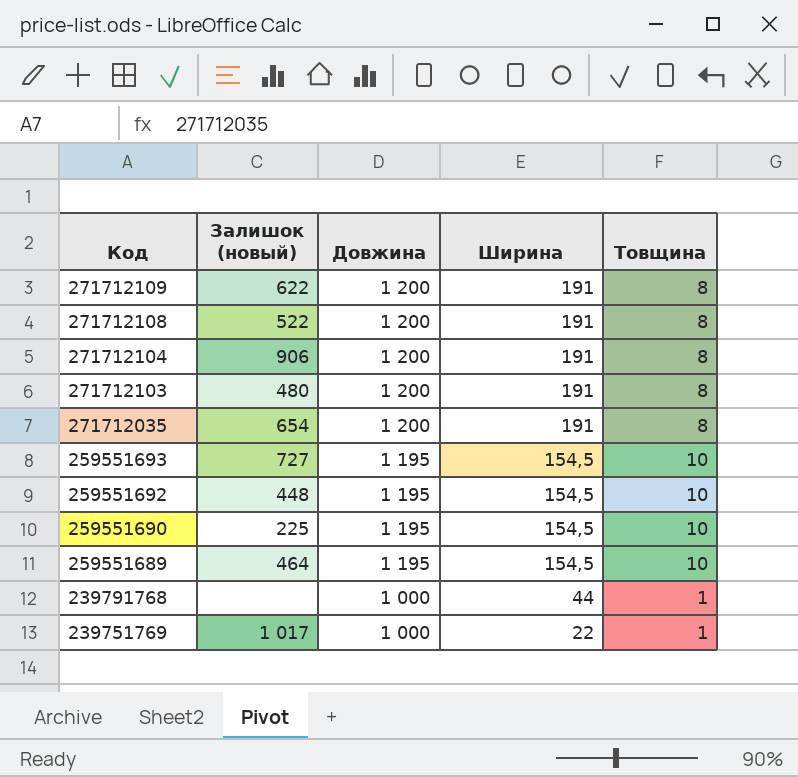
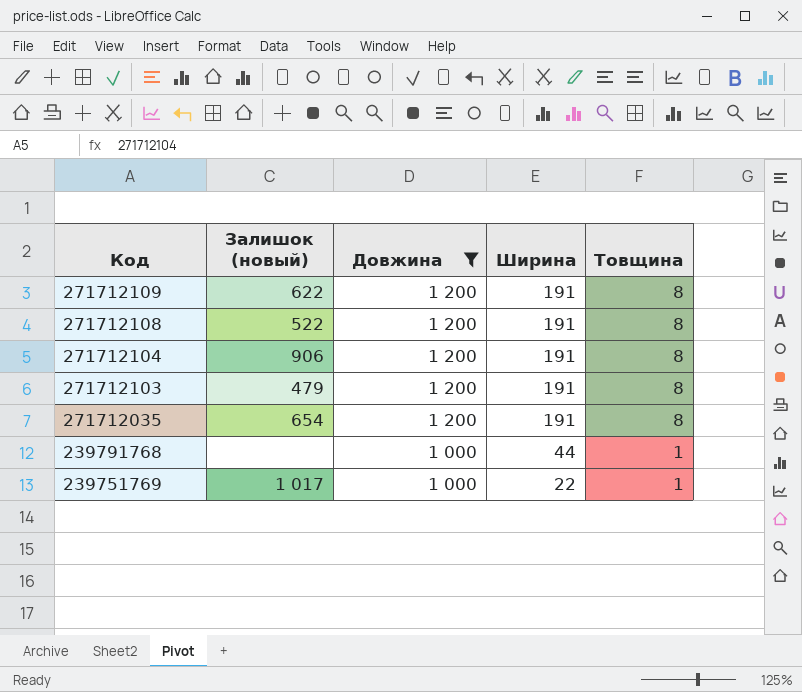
filter: none -> Довжина != 1 195
271712103 | Залишок (новый): 480 -> 479

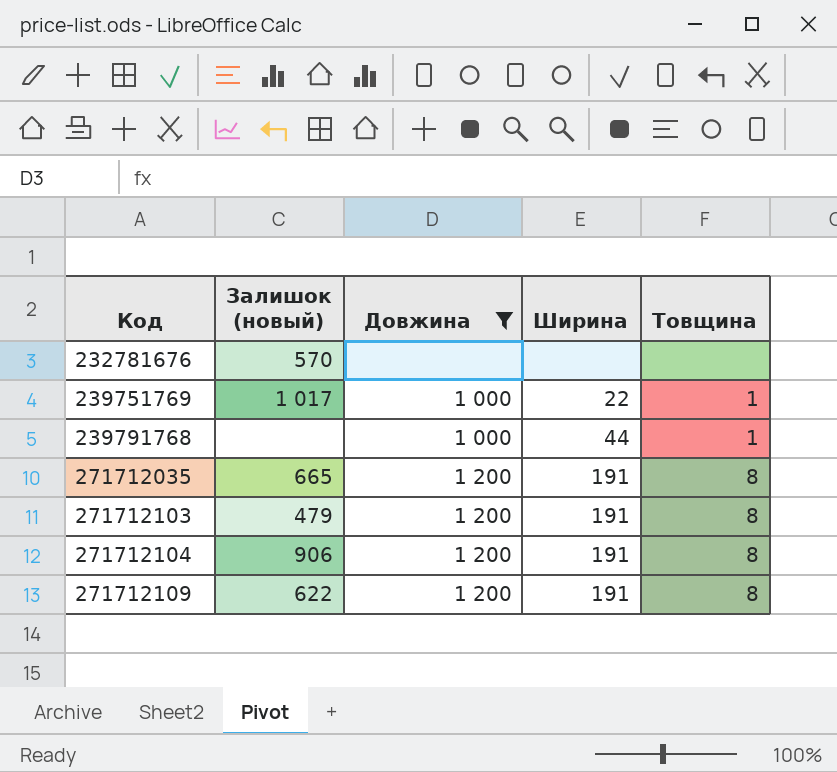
row order: Код descending -> Код ascending
row 271712108: 522 | 1 200 | 191 | 8 -> none
row 232781676: none -> 570 | none | none | none
271712035 | Залишок (новый): 654 -> 665

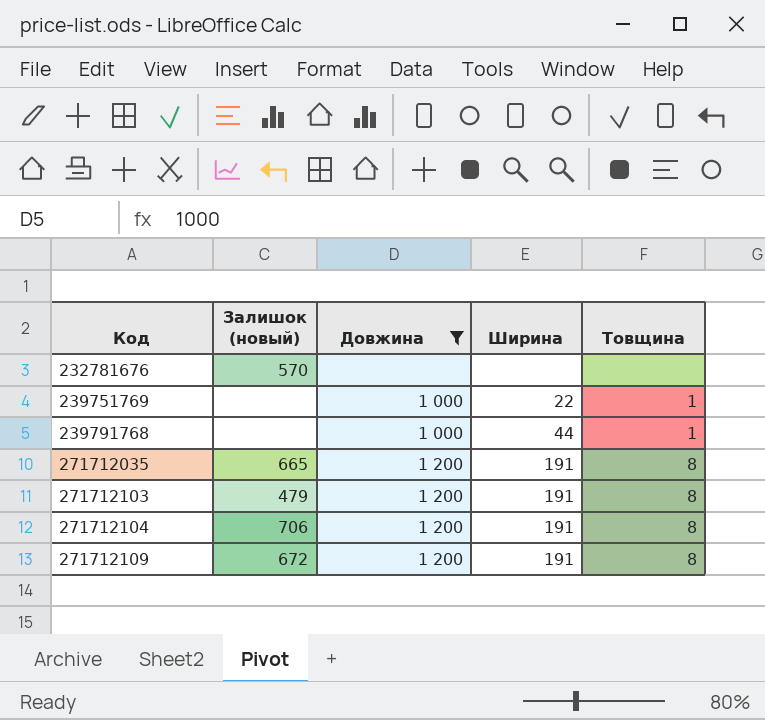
239751769 | Залишок (новый): 1 017 -> none
271712104 | Залишок (новый): 906 -> 706
271712109 | Залишок (новый): 622 -> 672

